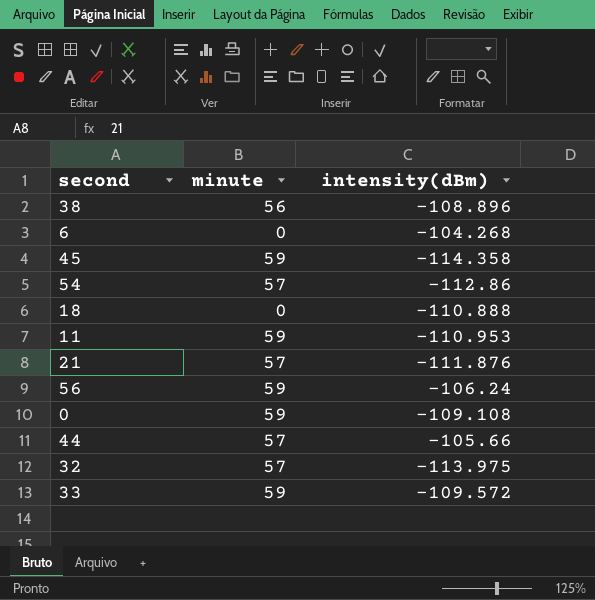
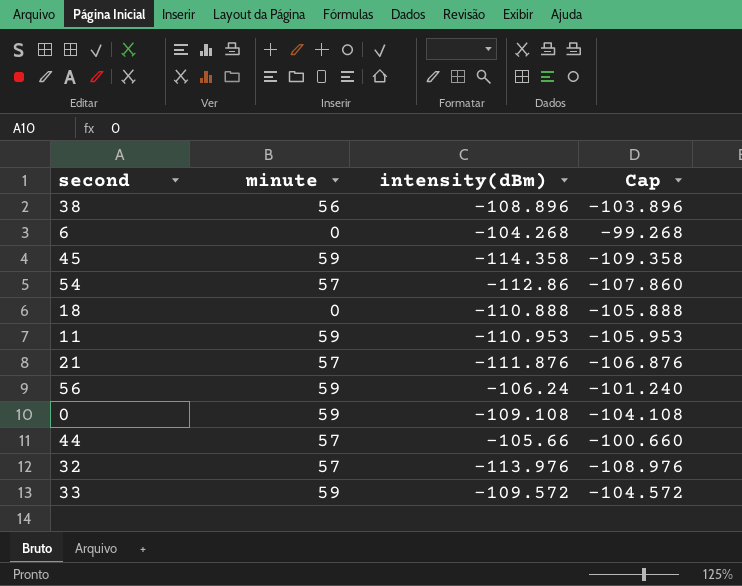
column Cap | formula: none -> [intensity(dBm)] + 5
32 | intensity(dBm): -113.975 -> -113.976

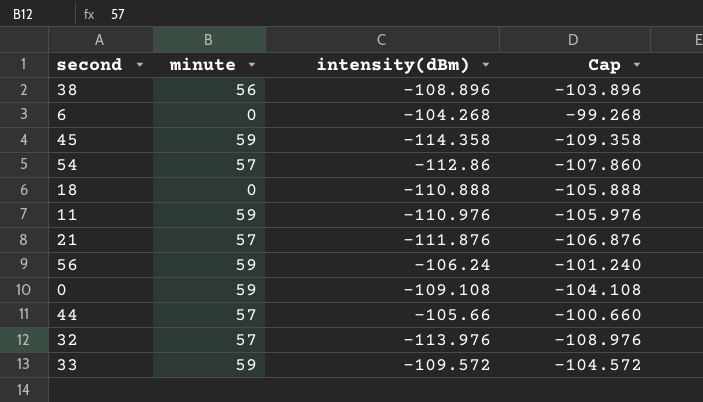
11 | intensity(dBm): -110.953 -> -110.976
11 | Cap: -105.953 -> -105.976

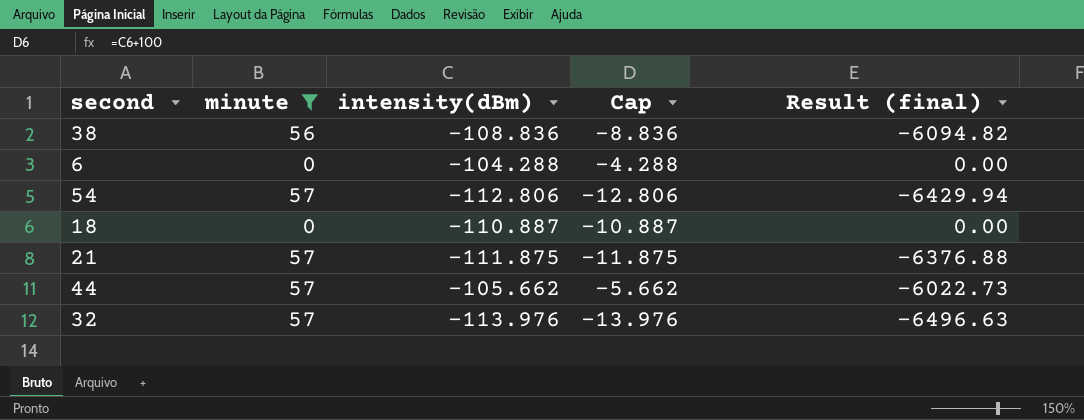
filter: none -> minute != 59
column Cap | formula: [intensity(dBm)] + 5 -> [intensity(dBm)] + 100
column Result (final) | formula: none -> [minute] * [intensity(dBm)]
38 | intensity(dBm): -108.896 -> -108.836
6 | intensity(dBm): -104.268 -> -104.288
54 | intensity(dBm): -112.86 -> -112.806
18 | intensity(dBm): -110.888 -> -110.887
21 | intensity(dBm): -111.876 -> -111.875
44 | intensity(dBm): -105.66 -> -105.662

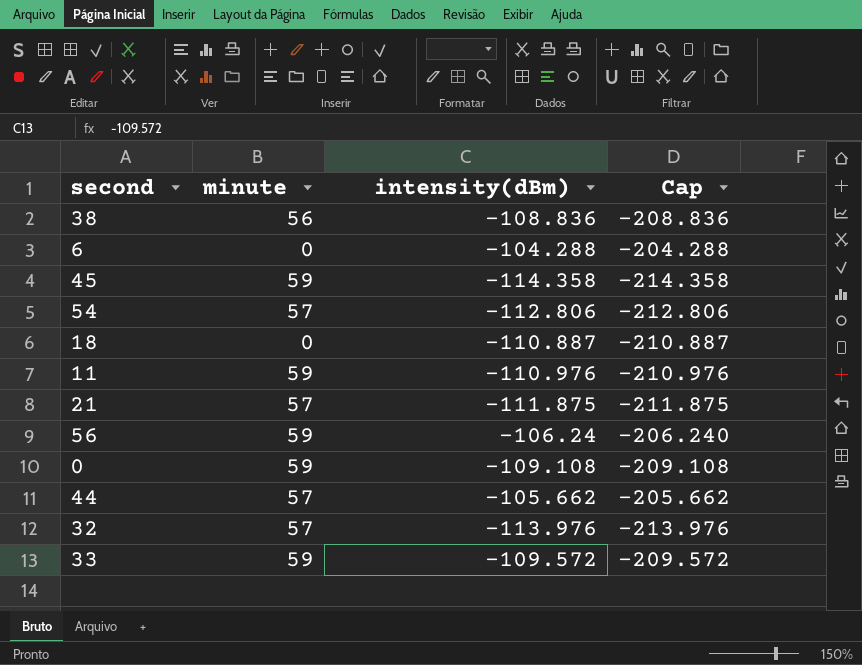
filter: minute != 59 -> none
column Result (final) | formula: [minute] * [intensity(dBm)] -> none
column Cap | formula: [intensity(dBm)] + 100 -> [intensity(dBm)] - 100

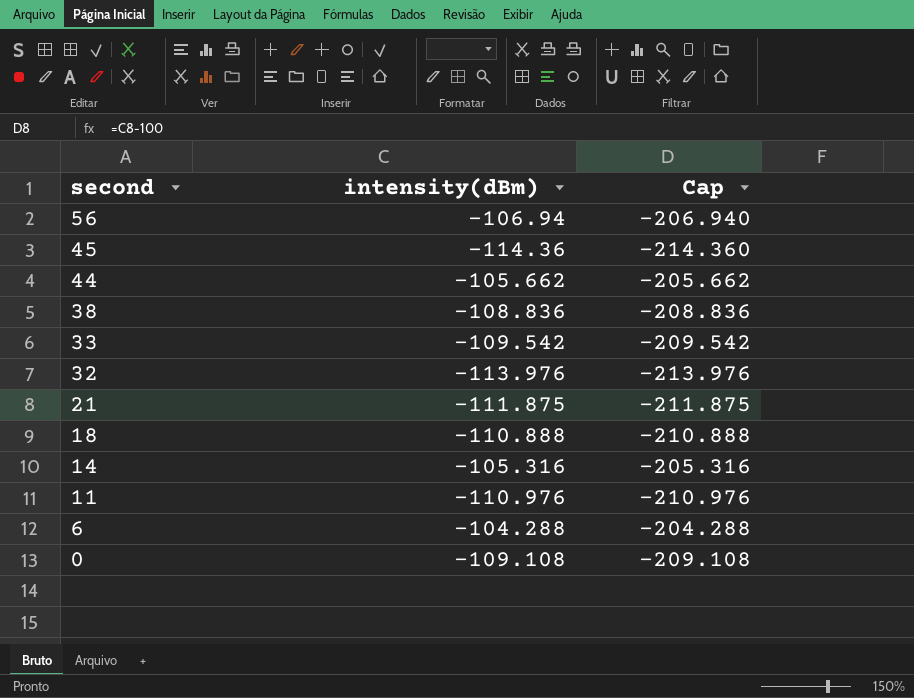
row order: none -> second descending
column minute | position: 2 -> none
row 54: 57 | -112.806 | -212.806 -> none
56 | intensity(dBm): -106.24 -> -106.94
56 | Cap: -206.240 -> -206.940
45 | intensity(dBm): -114.358 -> -114.36
45 | Cap: -214.358 -> -214.360
33 | intensity(dBm): -109.572 -> -109.542
33 | Cap: -209.572 -> -209.542
18 | intensity(dBm): -110.887 -> -110.888
18 | Cap: -210.887 -> -210.888
row 14: none -> -105.316 | -205.316

